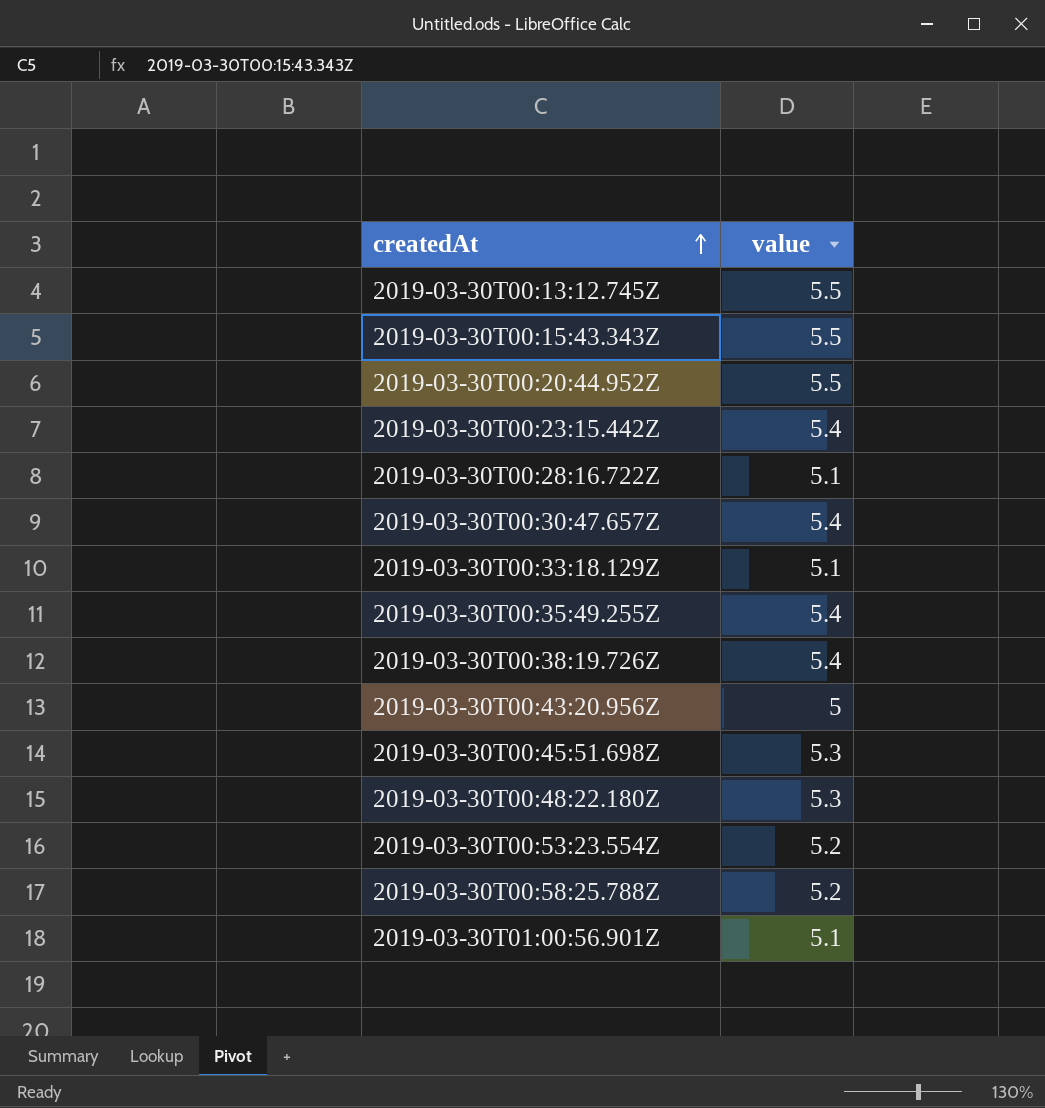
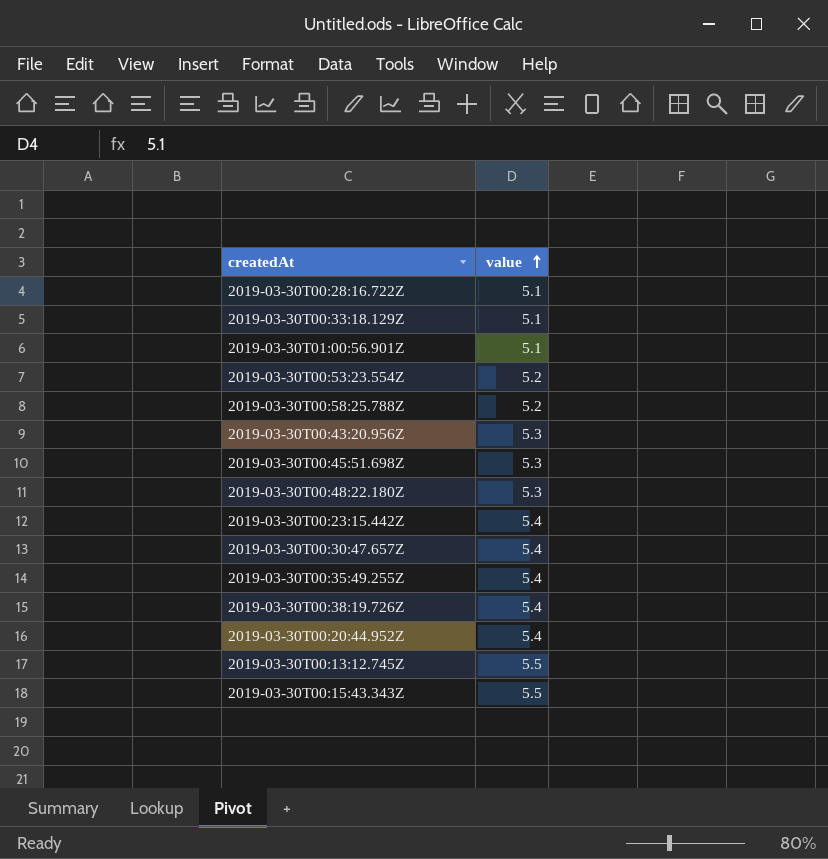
row order: createdAt ascending -> value ascending
2019-03-30T00:43:20.956Z | value: 5 -> 5.3
2019-03-30T00:20:44.952Z | value: 5.5 -> 5.4

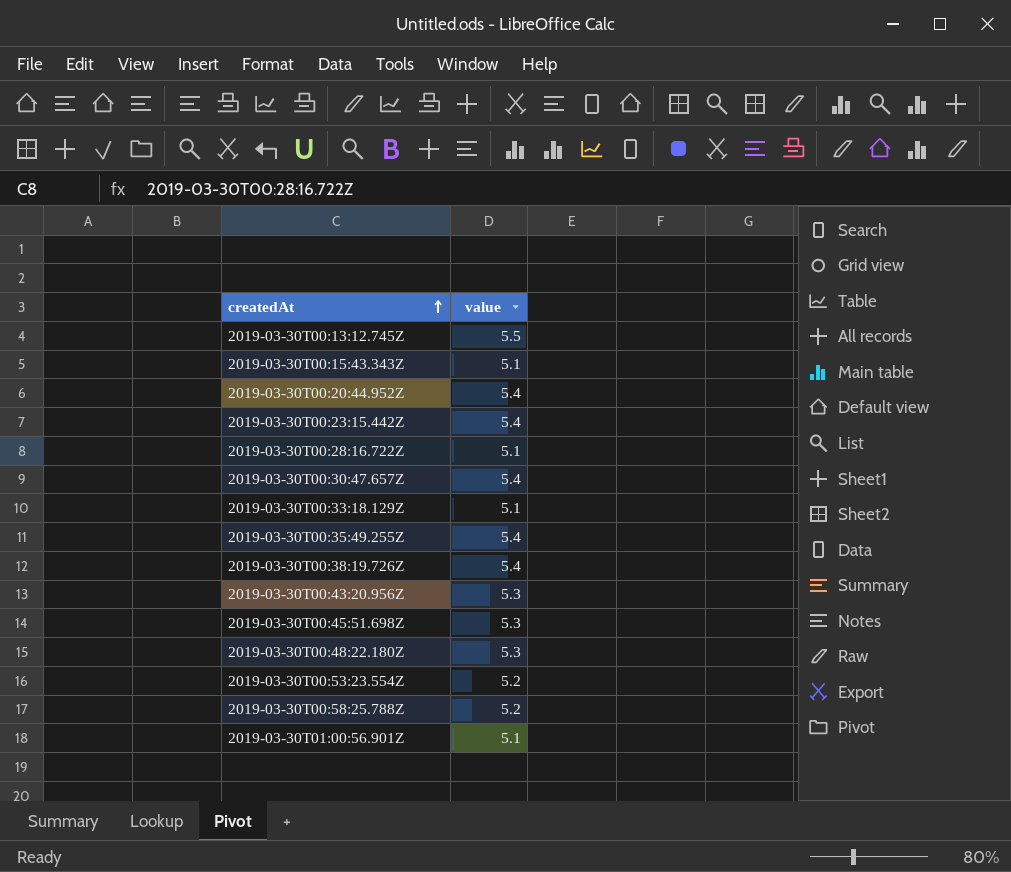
row order: value ascending -> createdAt ascending
2019-03-30T00:15:43.343Z | value: 5.5 -> 5.1

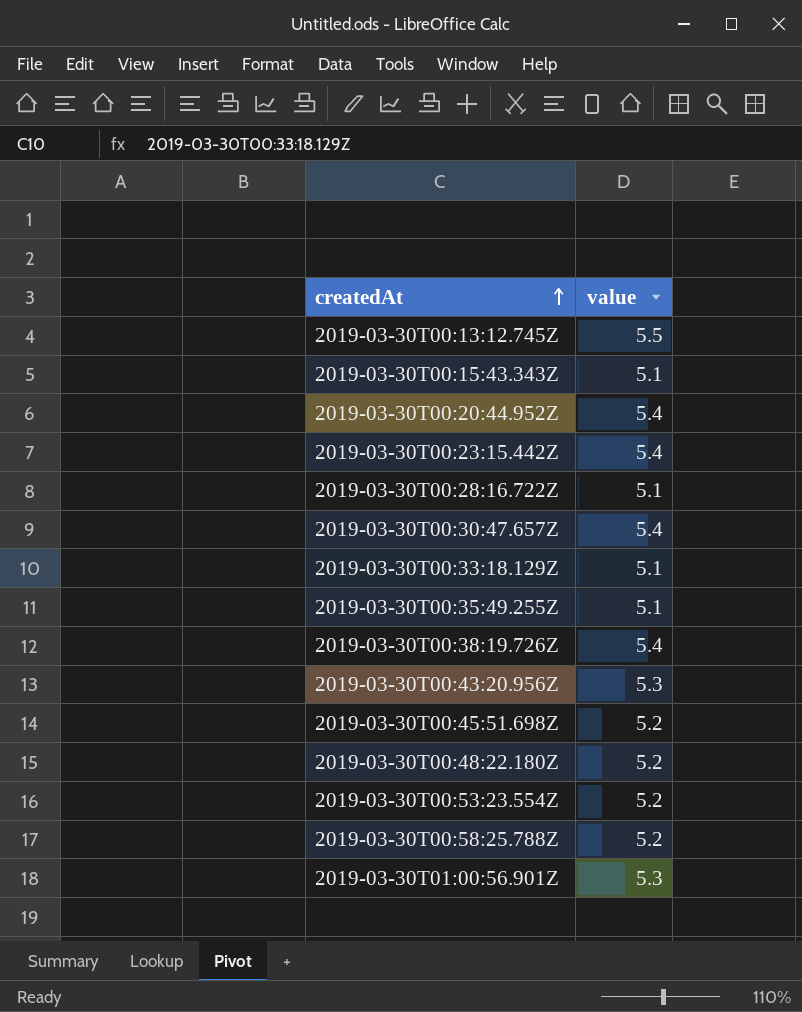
2019-03-30T00:35:49.255Z | value: 5.4 -> 5.1
2019-03-30T00:45:51.698Z | value: 5.3 -> 5.2
2019-03-30T00:48:22.180Z | value: 5.3 -> 5.2
2019-03-30T01:00:56.901Z | value: 5.1 -> 5.3

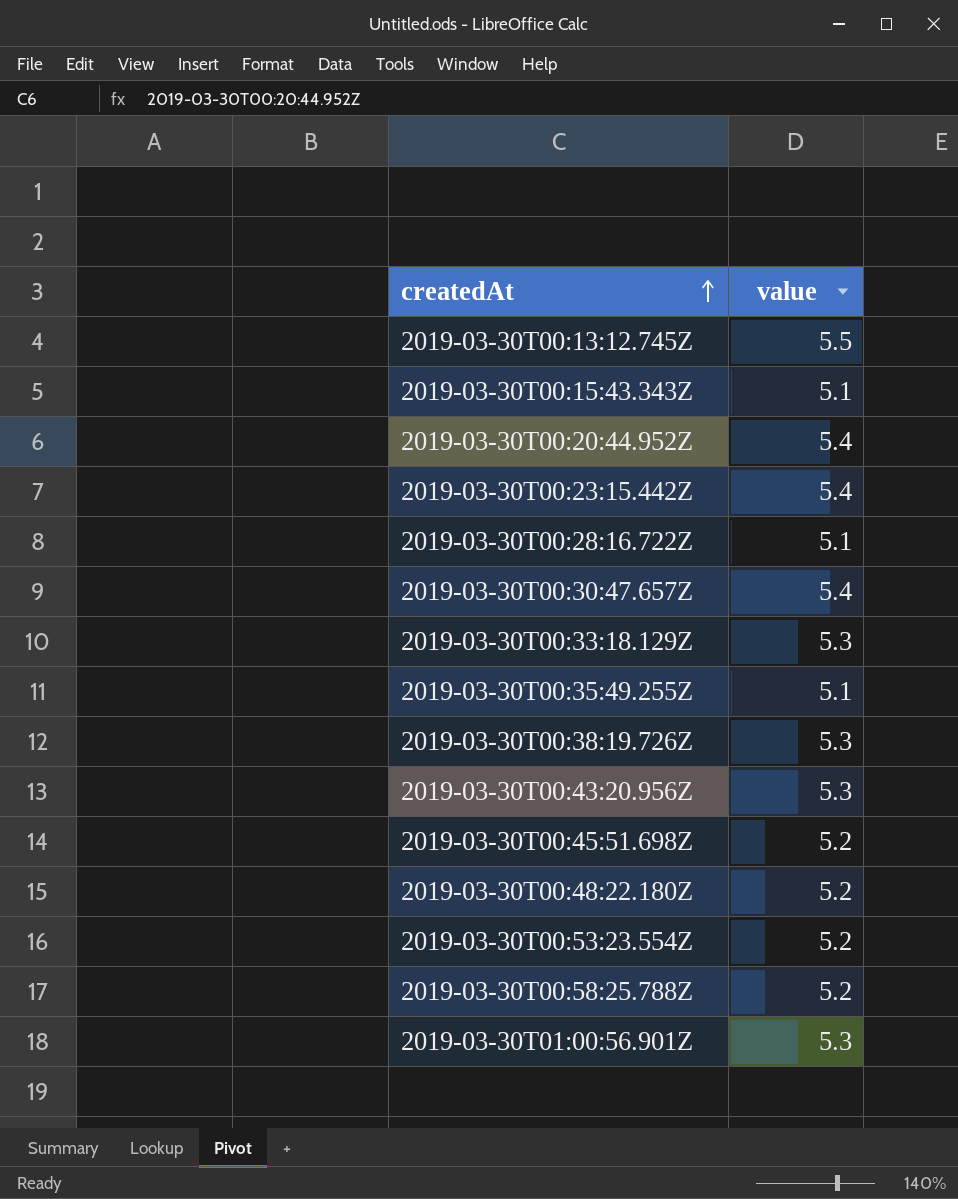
2019-03-30T00:33:18.129Z | value: 5.1 -> 5.3
2019-03-30T00:38:19.726Z | value: 5.4 -> 5.3

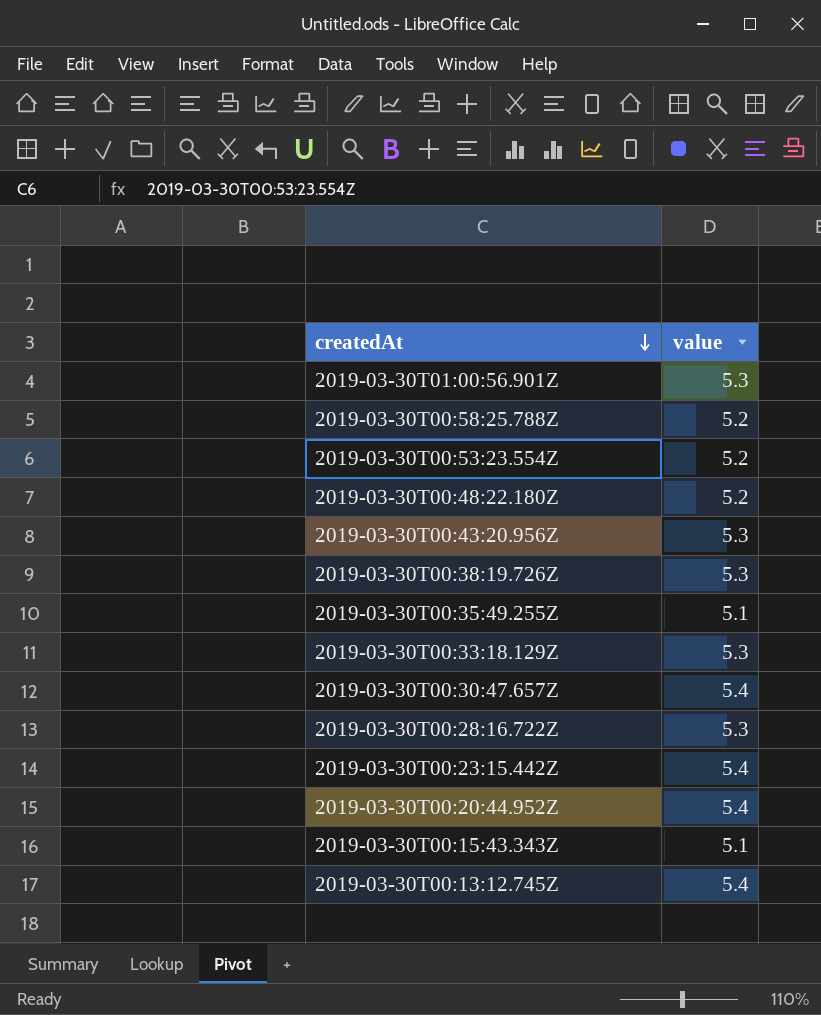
row order: createdAt ascending -> createdAt descending
row 2019-03-30T00:45:51.698Z: 5.2 -> none
2019-03-30T00:28:16.722Z | value: 5.1 -> 5.3
2019-03-30T00:13:12.745Z | value: 5.5 -> 5.4

